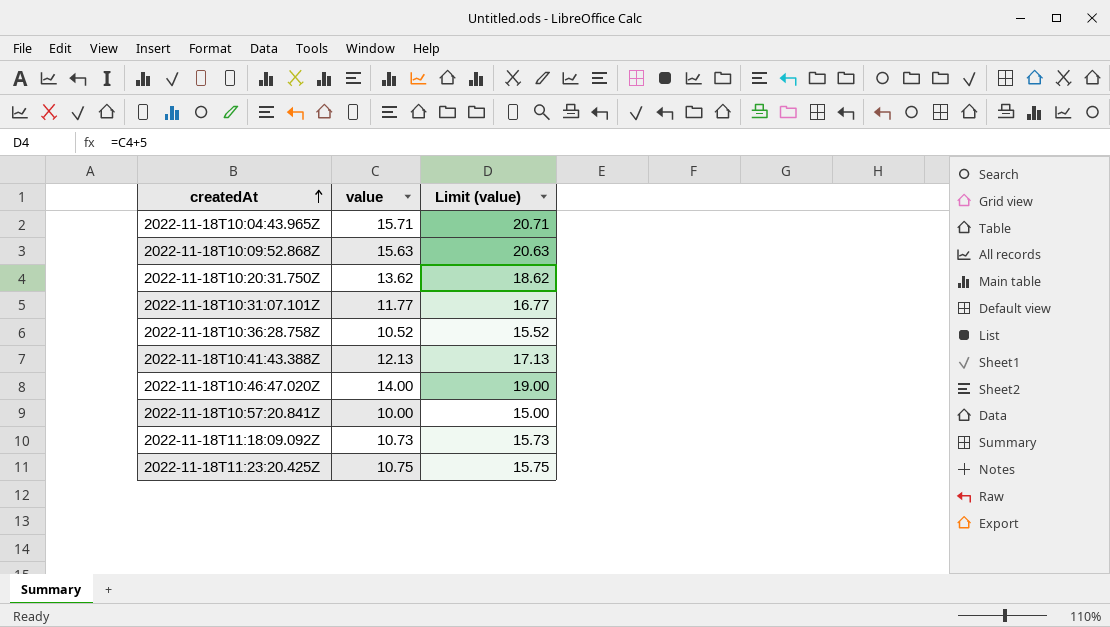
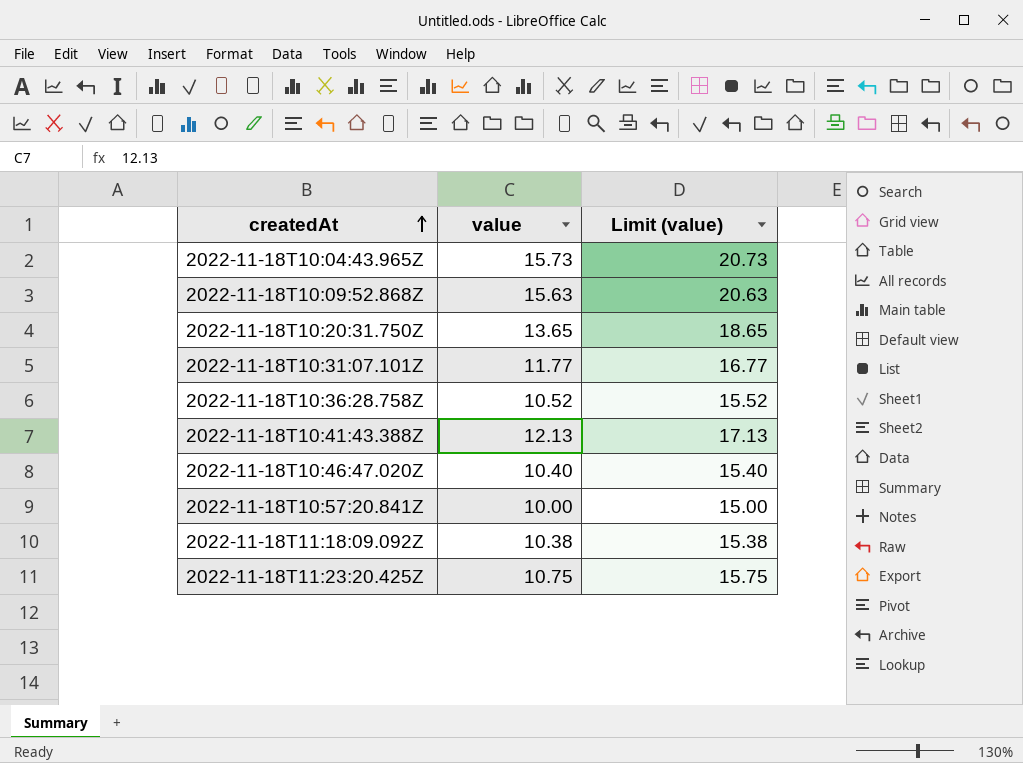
2022-11-18T10:04:43.965Z | value: 15.71 -> 15.73
2022-11-18T10:04:43.965Z | Limit (value): 20.71 -> 20.73
2022-11-18T10:20:31.750Z | value: 13.62 -> 13.65
2022-11-18T10:20:31.750Z | Limit (value): 18.62 -> 18.65
2022-11-18T10:46:47.020Z | value: 14.00 -> 10.40
2022-11-18T10:46:47.020Z | Limit (value): 19.00 -> 15.40
2022-11-18T11:18:09.092Z | value: 10.73 -> 10.38
2022-11-18T11:18:09.092Z | Limit (value): 15.73 -> 15.38

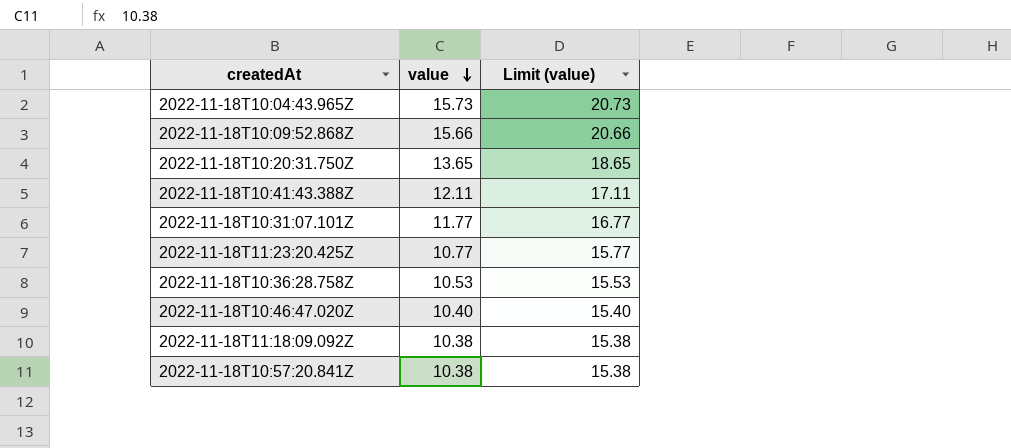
row order: createdAt ascending -> value descending
2022-11-18T10:09:52.868Z | value: 15.63 -> 15.66
2022-11-18T10:09:52.868Z | Limit (value): 20.63 -> 20.66
2022-11-18T10:41:43.388Z | value: 12.13 -> 12.11
2022-11-18T10:41:43.388Z | Limit (value): 17.13 -> 17.11
2022-11-18T11:23:20.425Z | value: 10.75 -> 10.77
2022-11-18T11:23:20.425Z | Limit (value): 15.75 -> 15.77
2022-11-18T10:36:28.758Z | value: 10.52 -> 10.53
2022-11-18T10:36:28.758Z | Limit (value): 15.52 -> 15.53
2022-11-18T10:57:20.841Z | value: 10.00 -> 10.38
2022-11-18T10:57:20.841Z | Limit (value): 15.00 -> 15.38

